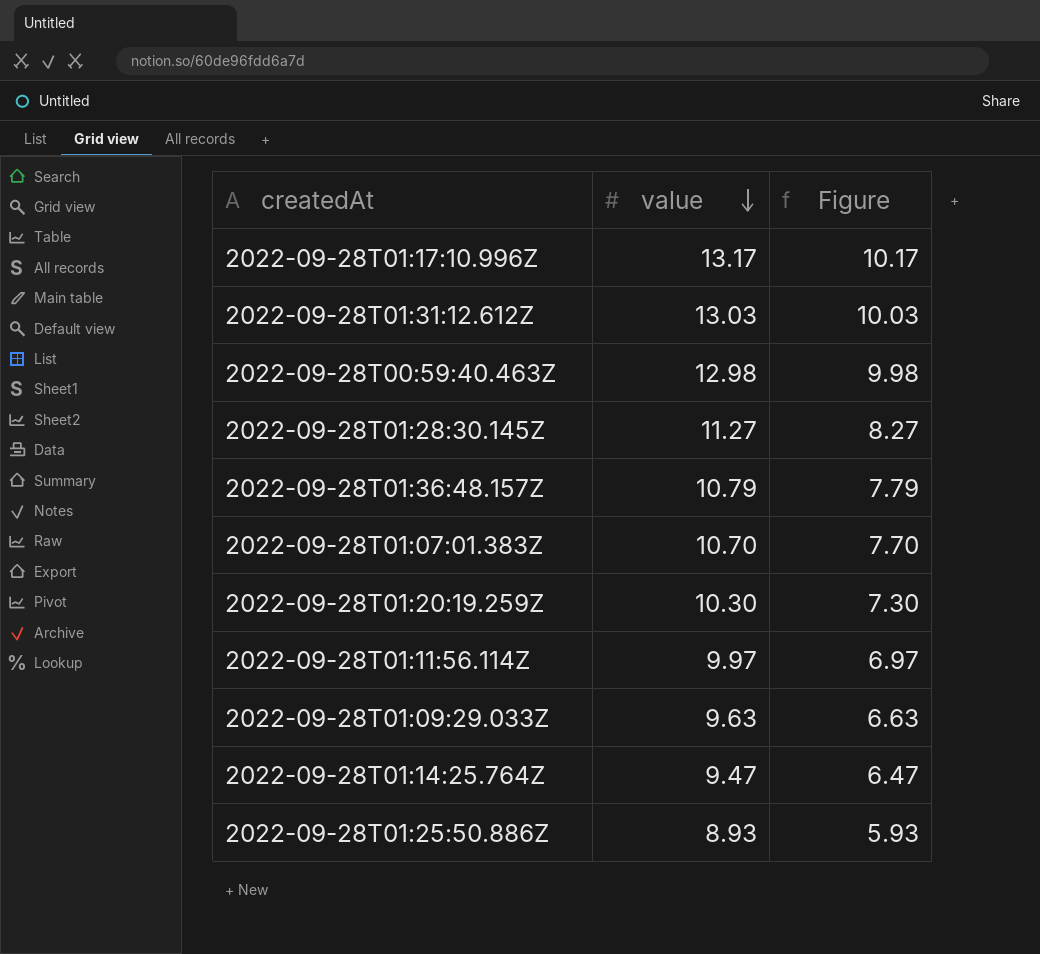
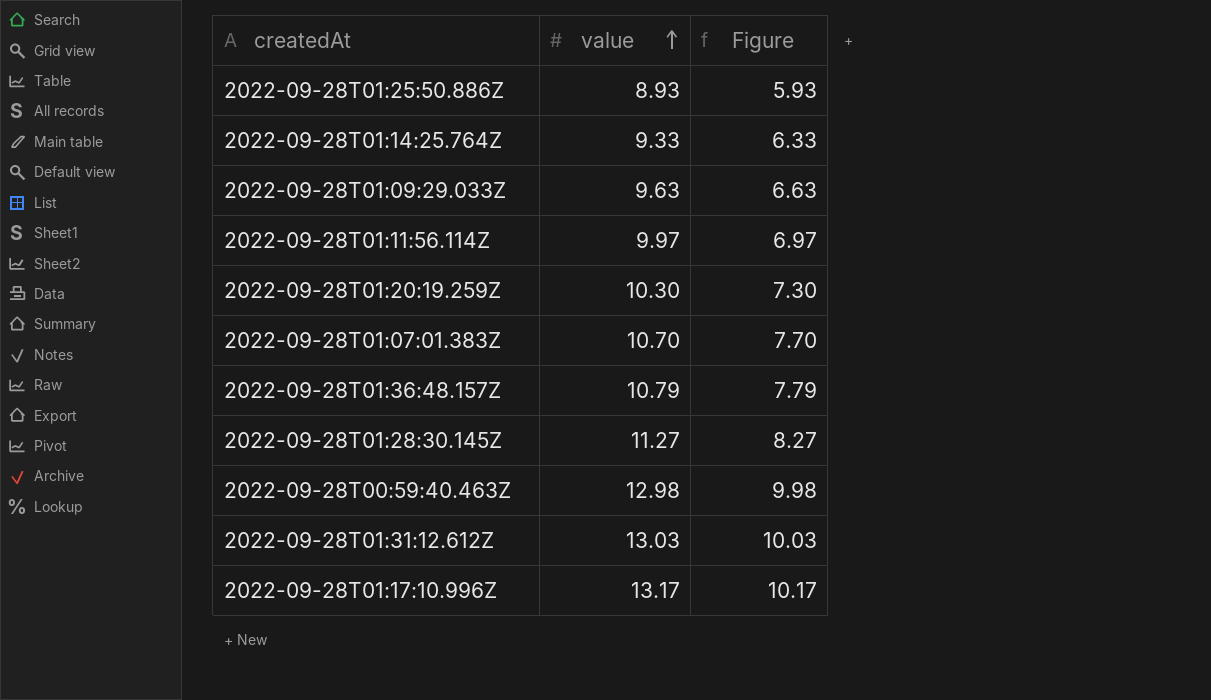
row order: value descending -> value ascending
2022-09-28T01:14:25.764Z | value: 9.47 -> 9.33
2022-09-28T01:14:25.764Z | Figure: 6.47 -> 6.33

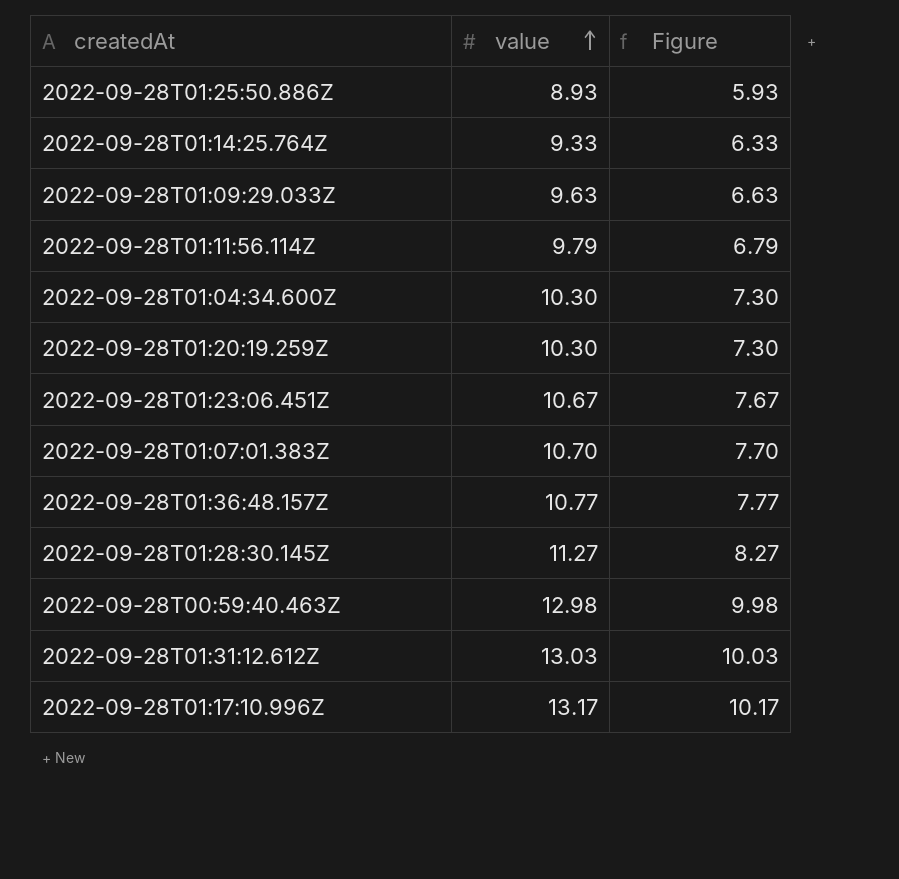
2022-09-28T01:11:56.114Z | value: 9.97 -> 9.79
2022-09-28T01:11:56.114Z | Figure: 6.97 -> 6.79
row 2022-09-28T01:04:34.600Z: none -> 10.30 | 7.30
row 2022-09-28T01:23:06.451Z: none -> 10.67 | 7.67
2022-09-28T01:36:48.157Z | value: 10.79 -> 10.77
2022-09-28T01:36:48.157Z | Figure: 7.79 -> 7.77

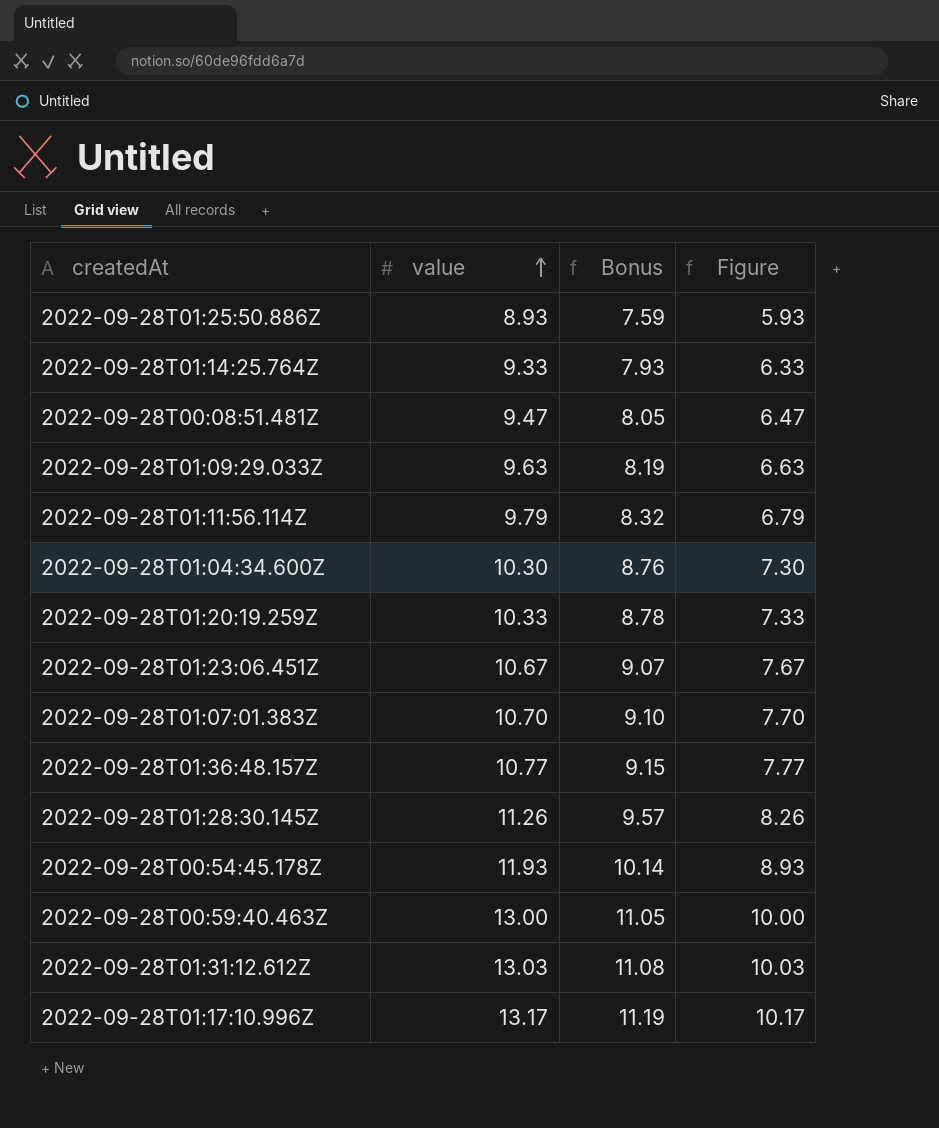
column Bonus | formula: none -> [value] * 0.85
row 2022-09-28T00:08:51.481Z: none -> 9.47 | 8.05 | 6.47
2022-09-28T01:20:19.259Z | value: 10.30 -> 10.33
2022-09-28T01:20:19.259Z | Figure: 7.30 -> 7.33
2022-09-28T01:28:30.145Z | value: 11.27 -> 11.26
2022-09-28T01:28:30.145Z | Figure: 8.27 -> 8.26
row 2022-09-28T00:54:45.178Z: none -> 11.93 | 10.14 | 8.93
2022-09-28T00:59:40.463Z | value: 12.98 -> 13.00
2022-09-28T00:59:40.463Z | Figure: 9.98 -> 10.00

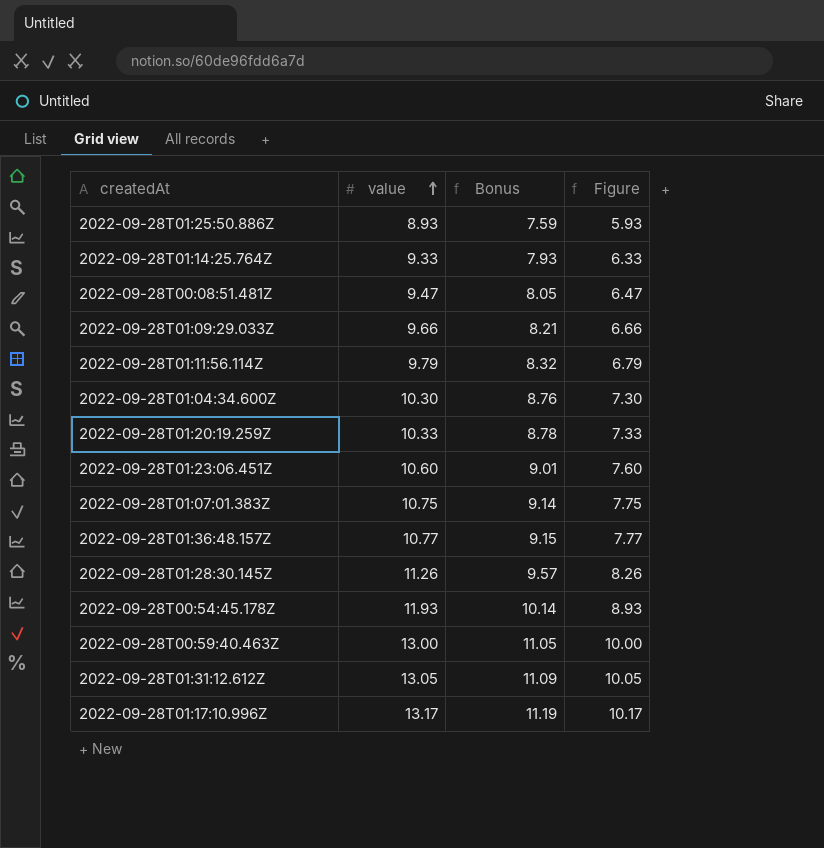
2022-09-28T01:09:29.033Z | value: 9.63 -> 9.66
2022-09-28T01:09:29.033Z | Bonus: 8.19 -> 8.21
2022-09-28T01:09:29.033Z | Figure: 6.63 -> 6.66
2022-09-28T01:23:06.451Z | value: 10.67 -> 10.60
2022-09-28T01:23:06.451Z | Bonus: 9.07 -> 9.01
2022-09-28T01:23:06.451Z | Figure: 7.67 -> 7.60
2022-09-28T01:07:01.383Z | value: 10.70 -> 10.75
2022-09-28T01:07:01.383Z | Bonus: 9.10 -> 9.14
2022-09-28T01:07:01.383Z | Figure: 7.70 -> 7.75
2022-09-28T01:31:12.612Z | value: 13.03 -> 13.05
2022-09-28T01:31:12.612Z | Bonus: 11.08 -> 11.09
2022-09-28T01:31:12.612Z | Figure: 10.03 -> 10.05

